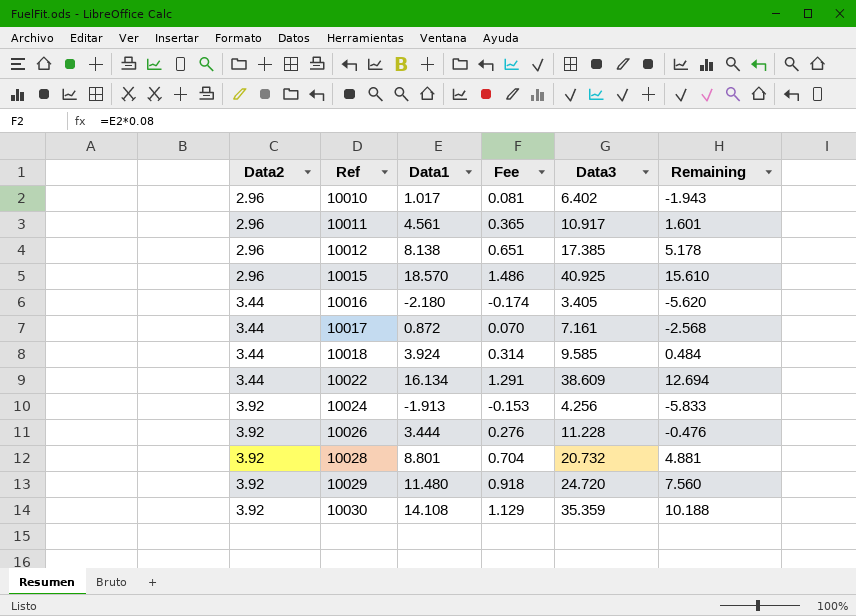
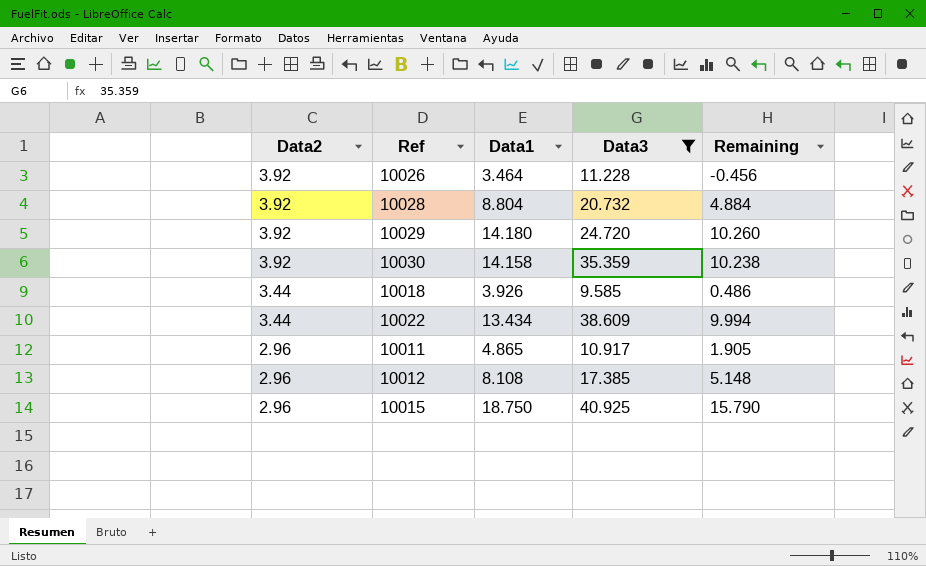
filter: none -> Data3 >= 9.585
row order: Data2 ascending -> Data2 descending
column Fee | formula: [Data1] * 0.08 -> none
10026 | Data1: 3.444 -> 3.464
10026 | Remaining: -0.476 -> -0.456
10028 | Data1: 8.801 -> 8.804
10028 | Remaining: 4.881 -> 4.884
10029 | Data1: 11.480 -> 14.180
10029 | Remaining: 7.560 -> 10.260
10030 | Data1: 14.108 -> 14.158
10030 | Remaining: 10.188 -> 10.238
10018 | Data1: 3.924 -> 3.926
10018 | Remaining: 0.484 -> 0.486
10022 | Data1: 16.134 -> 13.434
10022 | Remaining: 12.694 -> 9.994
10011 | Data1: 4.561 -> 4.865
10011 | Remaining: 1.601 -> 1.905
10012 | Data1: 8.138 -> 8.108
10012 | Remaining: 5.178 -> 5.148
10015 | Data1: 18.570 -> 18.750
10015 | Remaining: 15.610 -> 15.790

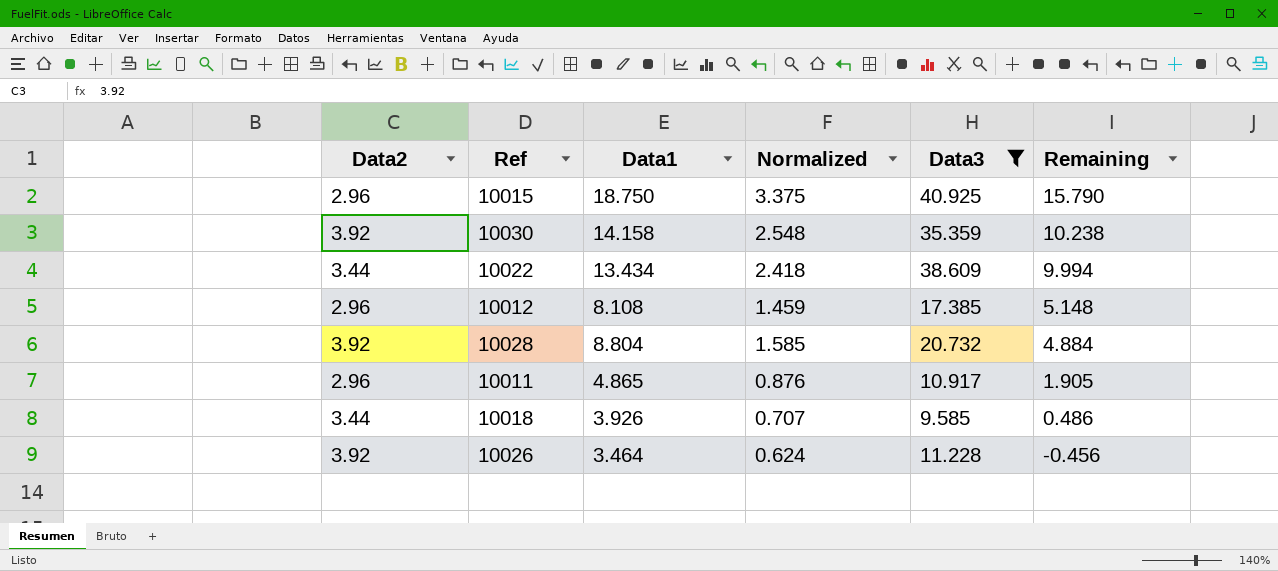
row order: Data2 descending -> Remaining descending
column Normalized | formula: none -> [Data1] * 0.18
row 10029: 3.92 | 14.180 | 24.720 | 10.260 -> none

